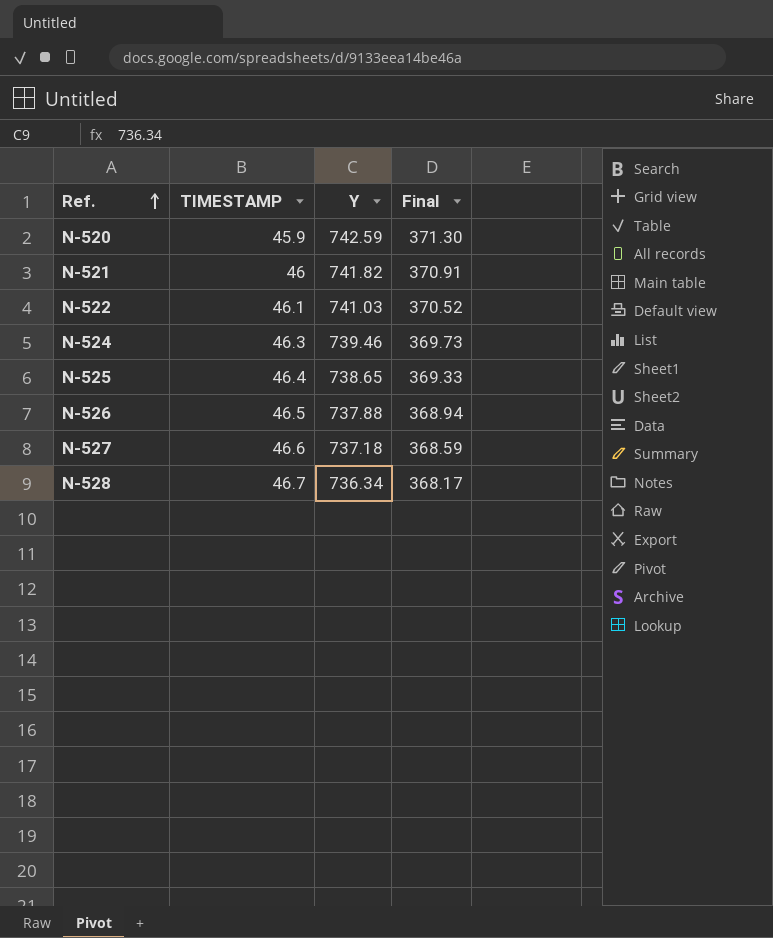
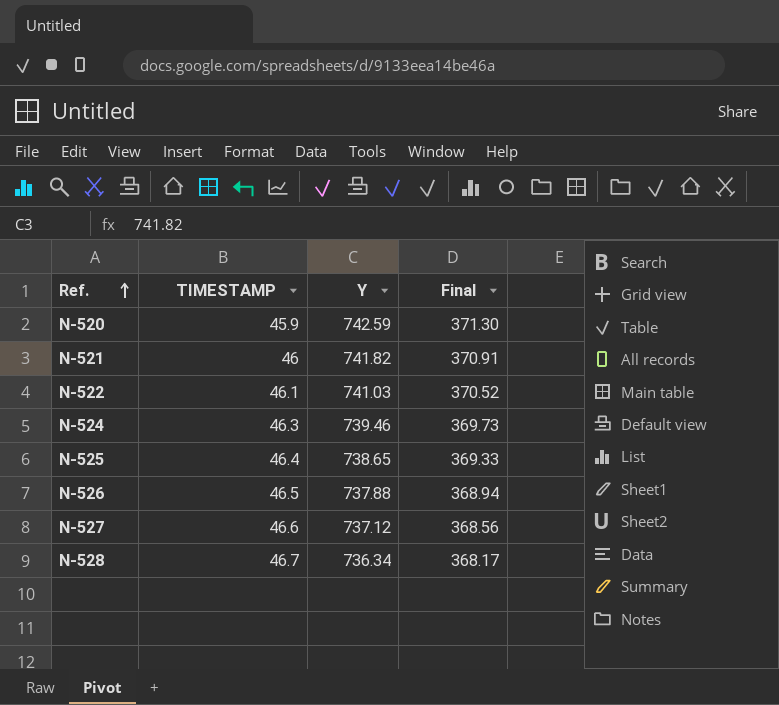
N-527 | Y: 737.18 -> 737.12
N-527 | Final: 368.59 -> 368.56

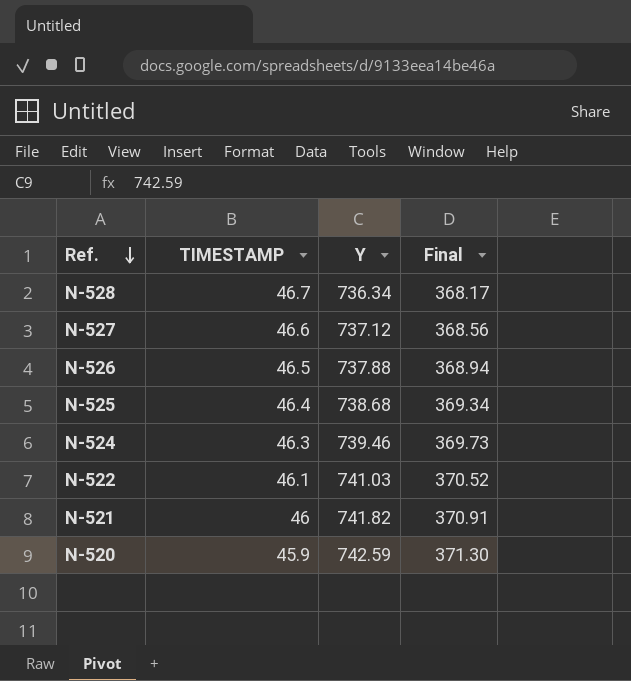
row order: Ref. ascending -> Ref. descending
N-525 | Y: 738.65 -> 738.68
N-525 | Final: 369.33 -> 369.34

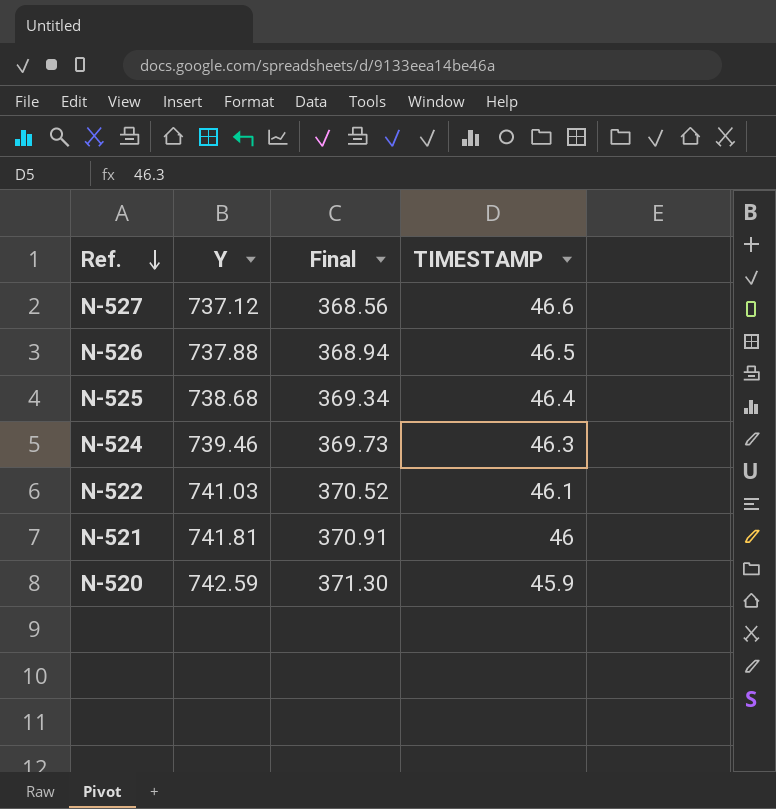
column TIMESTAMP | position: 2 -> 4
row N-528: 46.7 | 736.34 | 368.17 -> none
N-521 | Y: 741.82 -> 741.81

